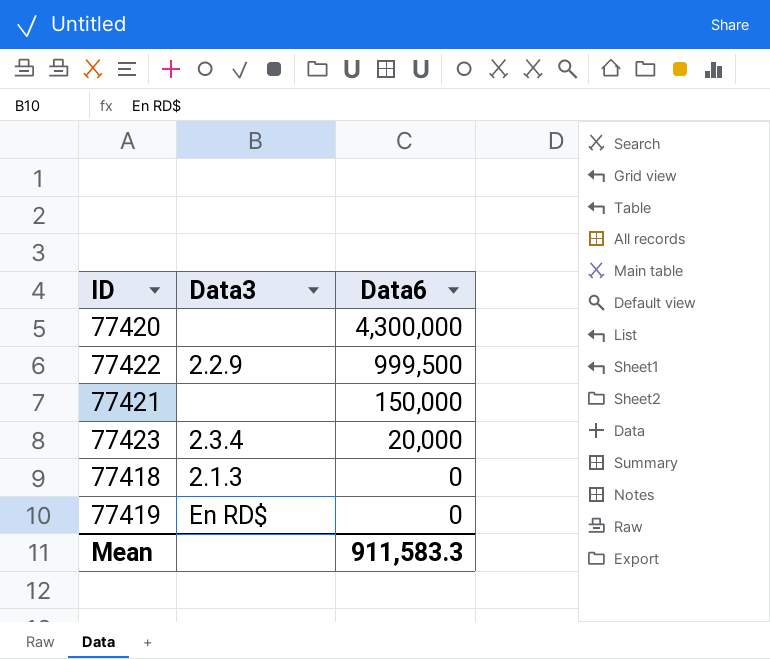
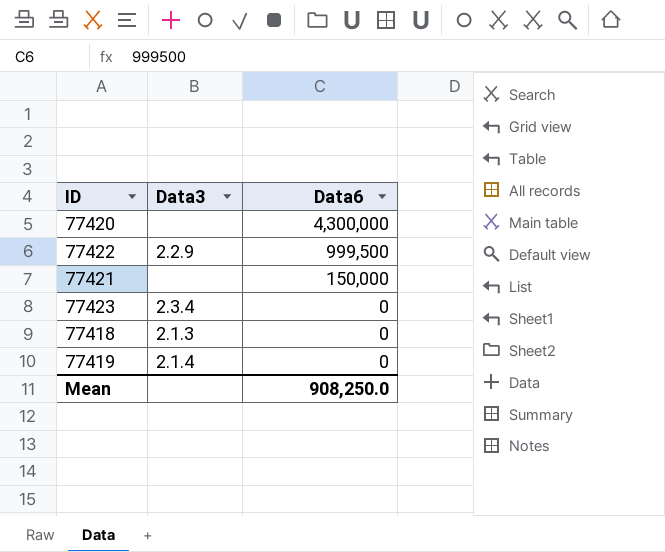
77423 | Data6: 20,000 -> 0
77419 | Data3: En RD$ -> 2.1.4
Mean | Data6: 911,583.3 -> 908,250.0

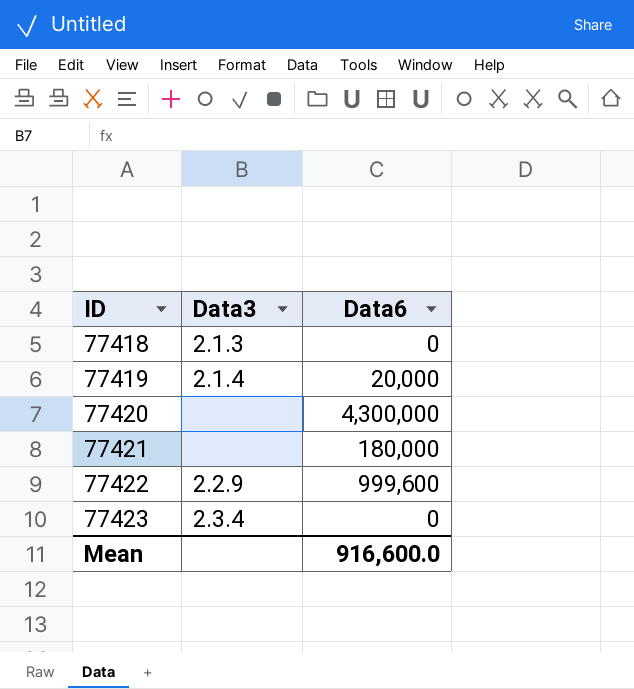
row order: Data6 descending -> ID ascending
77419 | Data6: 0 -> 20,000
77421 | Data6: 150,000 -> 180,000
77422 | Data6: 999,500 -> 999,600
Mean | Data6: 908,250.0 -> 916,600.0

